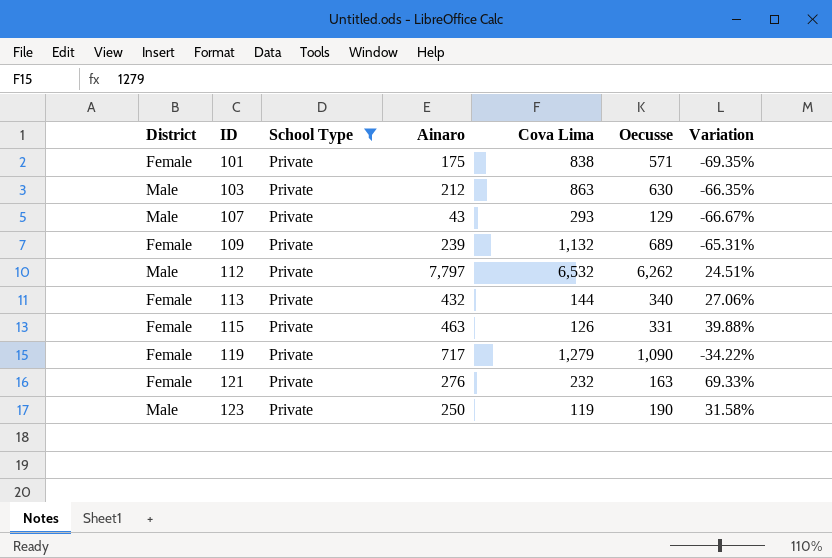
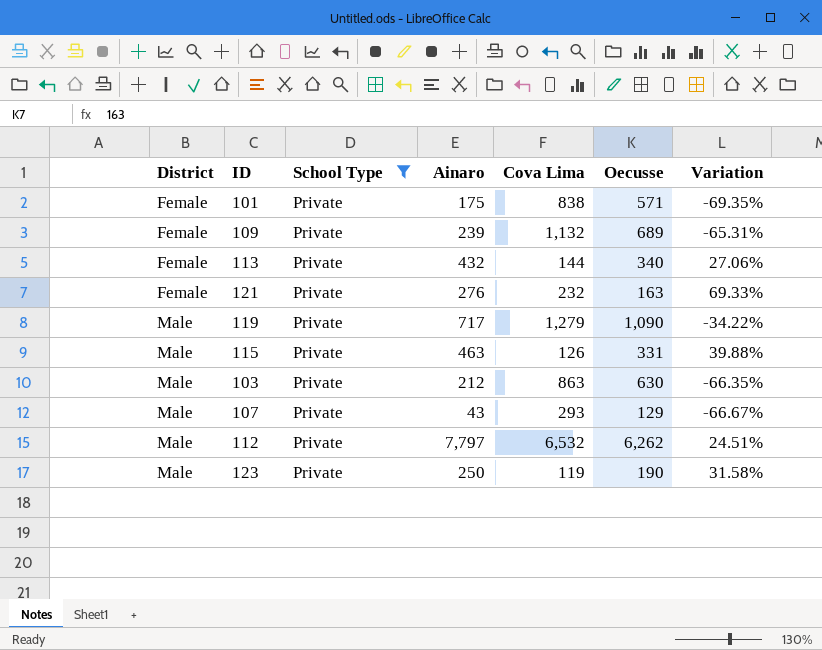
row order: ID ascending -> District ascending
119 | District: Female -> Male
115 | District: Female -> Male

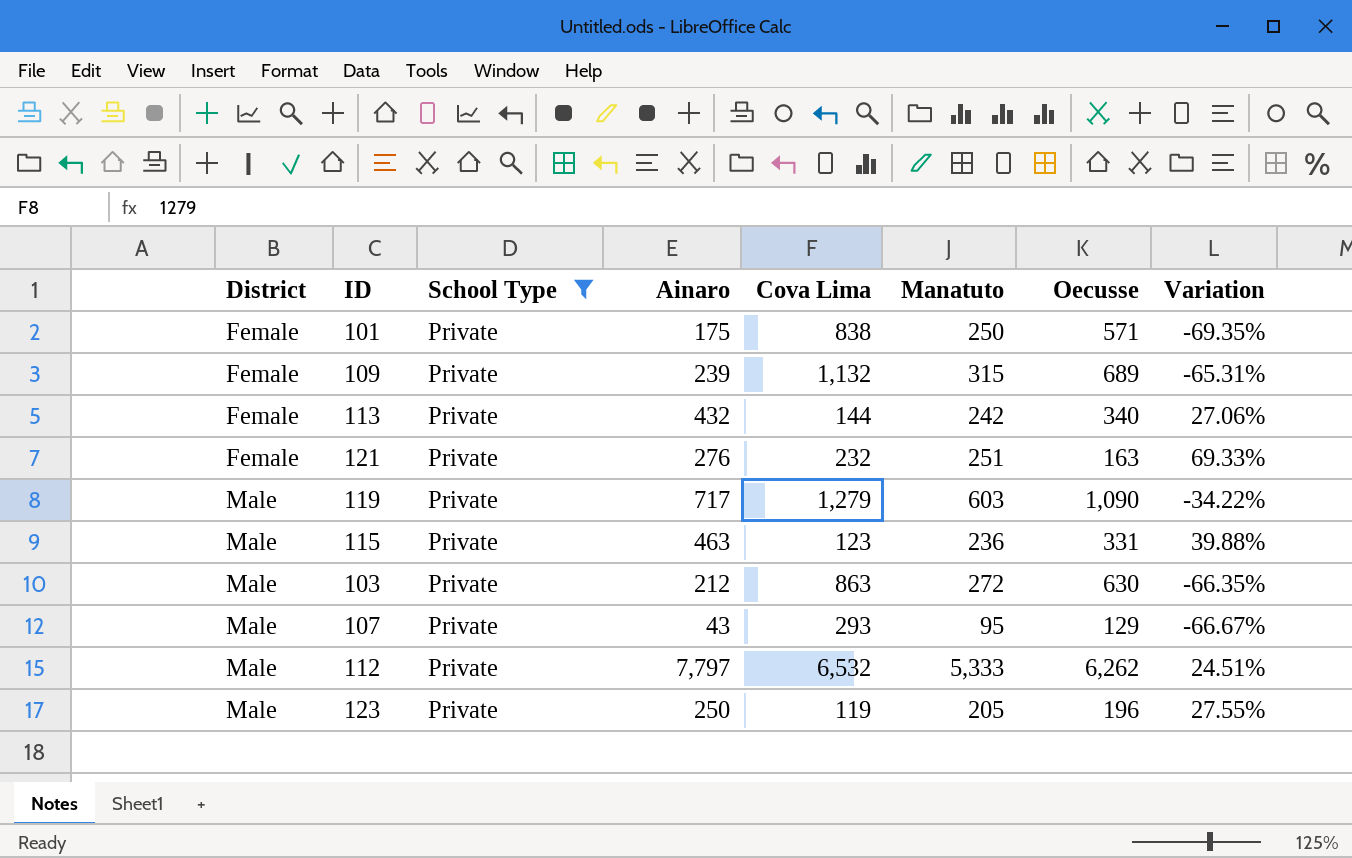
column Manatuto | position: none -> 6
115 | Cova Lima: 126 -> 123
123 | Oecusse: 190 -> 196
123 | Variation: 31.58% -> 27.55%

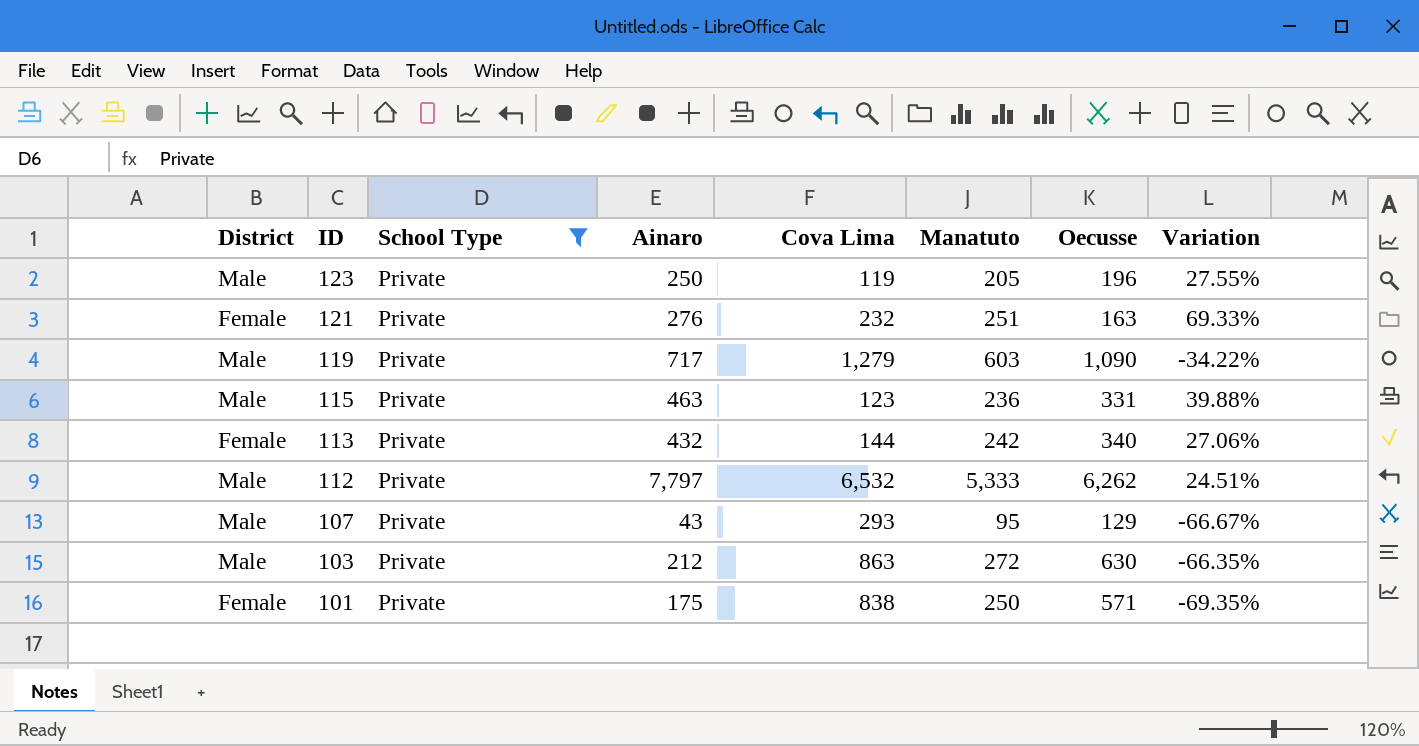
row order: District ascending -> ID descending
row 109: Female | Private | 239 | 1,132 | 315 | 689 | -65.31% -> none

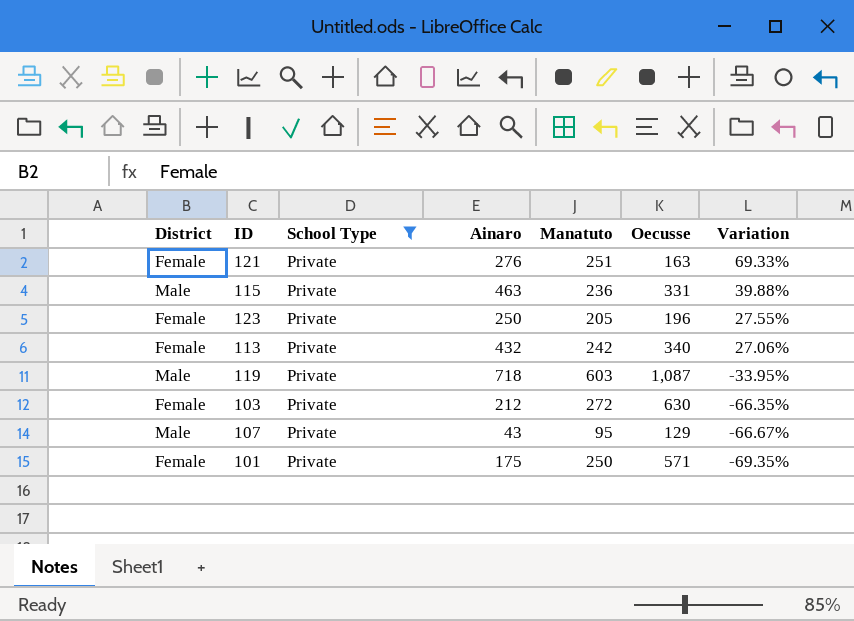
row order: ID descending -> Variation descending
column Cova Lima | position: 5 -> none
row 112: Male | Private | 7,797 | 6,532 | 5,333 | 6,262 | 24.51% -> none
123 | District: Male -> Female
119 | Ainaro: 717 -> 718
119 | Oecusse: 1,090 -> 1,087
119 | Variation: -34.22% -> -33.95%
103 | District: Male -> Female

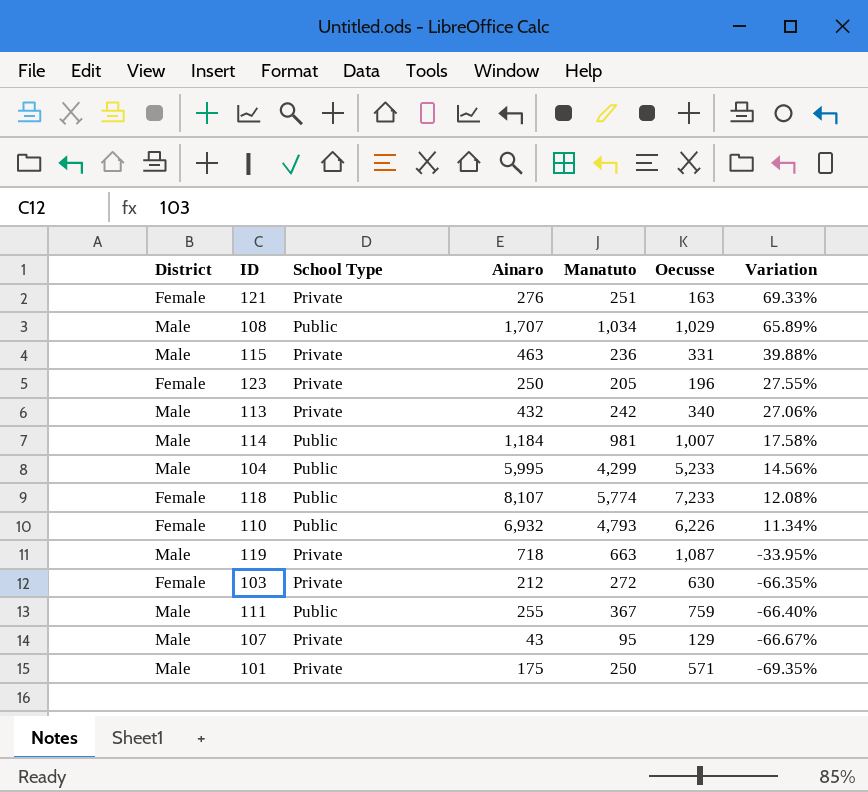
filter: School Type = Private -> none
113 | District: Female -> Male
119 | Manatuto: 603 -> 663
101 | District: Female -> Male

